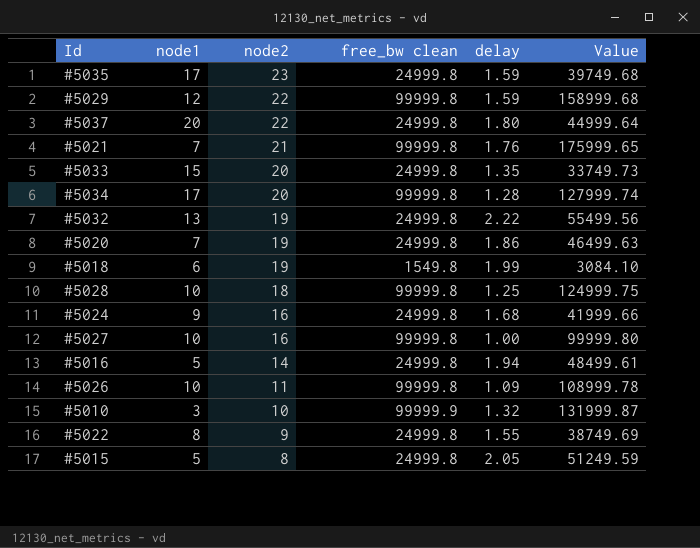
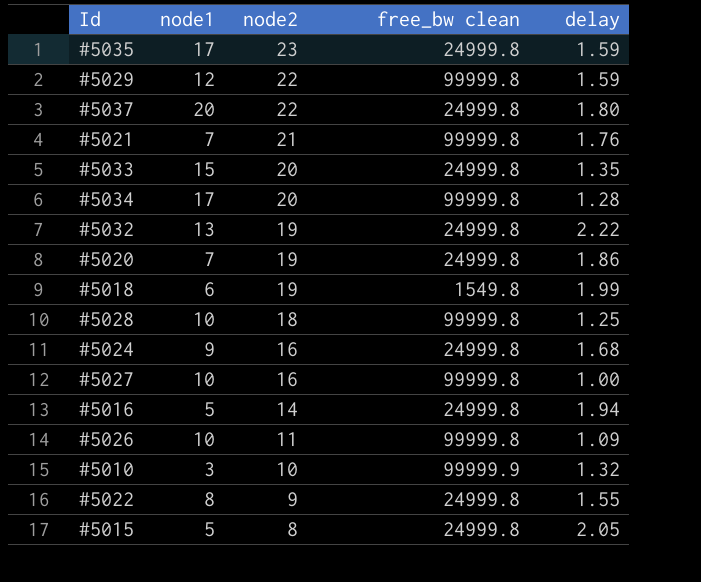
column Value | formula: [free_bw clean] * [delay] -> none

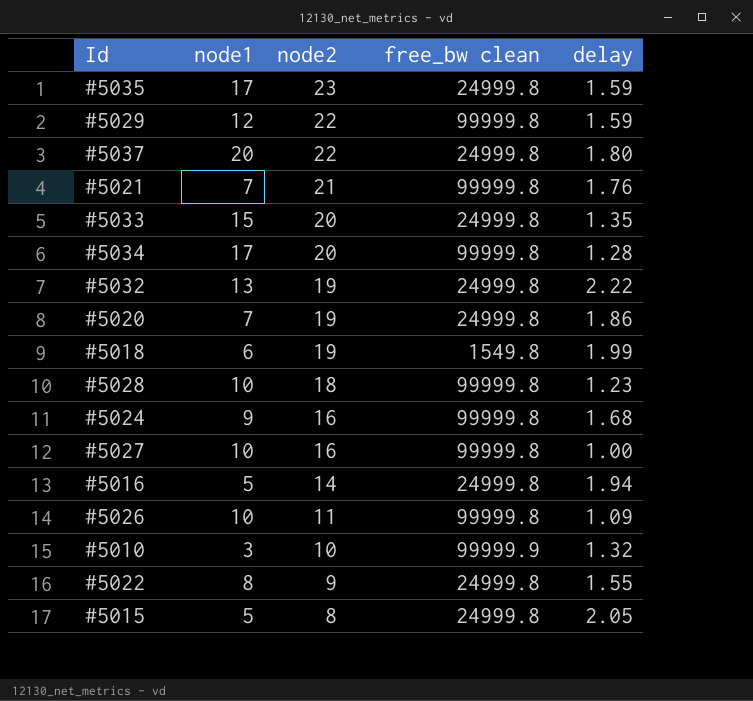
#5028 | delay: 1.25 -> 1.23
#5024 | free_bw clean: 24999.8 -> 99999.8

